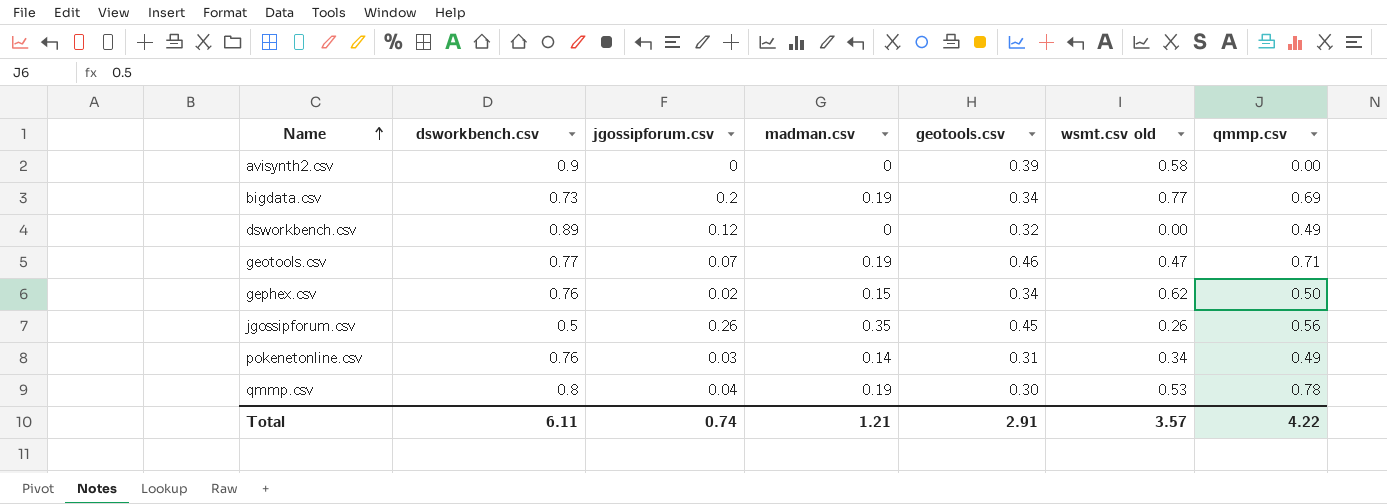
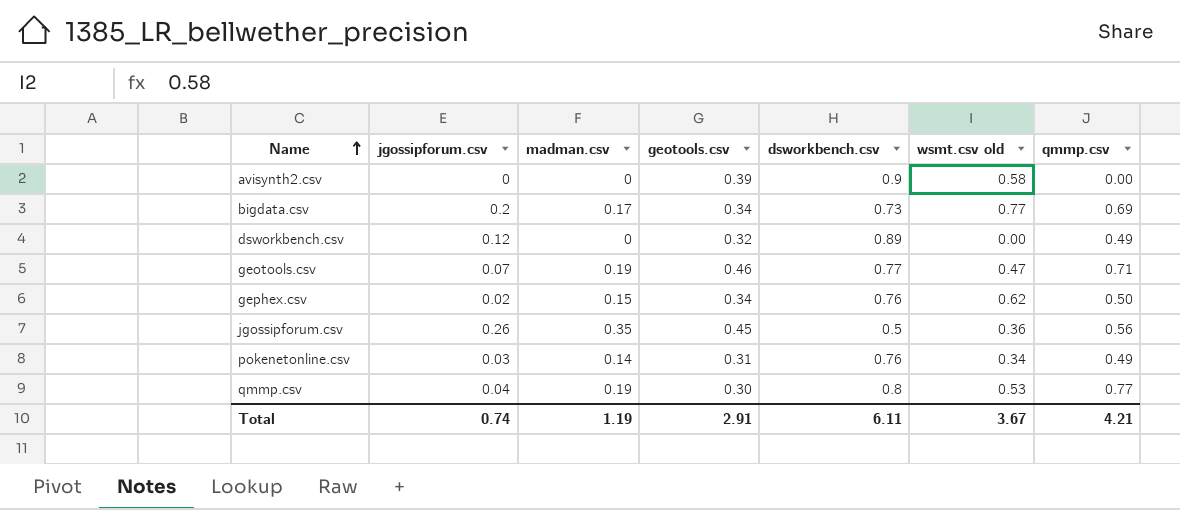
column dsworkbench.csv | position: 2 -> 5
bigdata.csv | madman.csv: 0.19 -> 0.17
jgossipforum.csv | wsmt.csv old: 0.26 -> 0.36
qmmp.csv | qmmp.csv: 0.78 -> 0.77
Total | madman.csv: 1.21 -> 1.19
Total | wsmt.csv old: 3.57 -> 3.67
Total | qmmp.csv: 4.22 -> 4.21

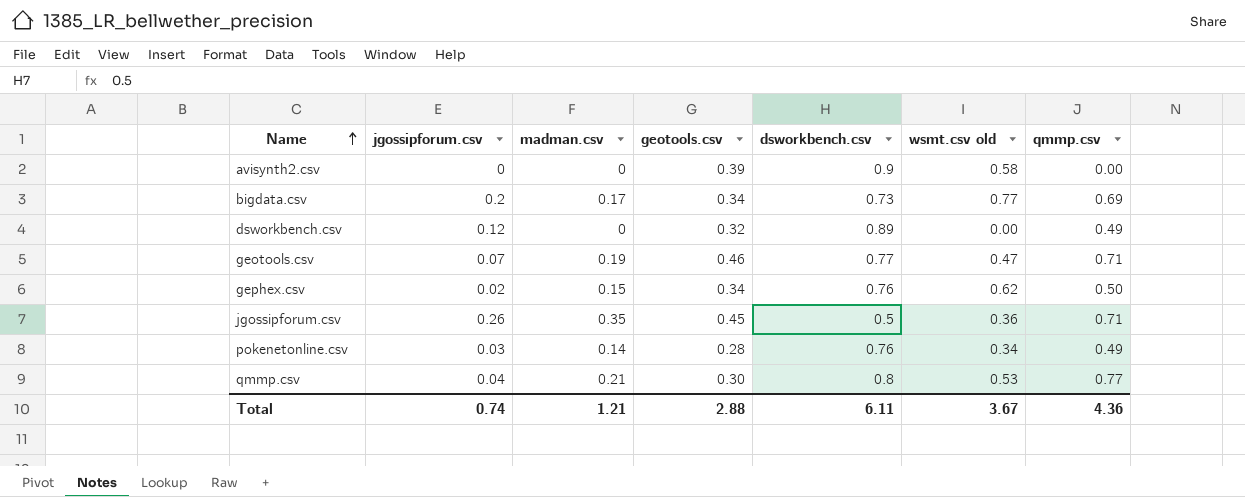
jgossipforum.csv | qmmp.csv: 0.56 -> 0.71
pokenetonline.csv | geotools.csv: 0.31 -> 0.28
qmmp.csv | madman.csv: 0.19 -> 0.21
Total | madman.csv: 1.19 -> 1.21
Total | geotools.csv: 2.91 -> 2.88
Total | qmmp.csv: 4.21 -> 4.36

